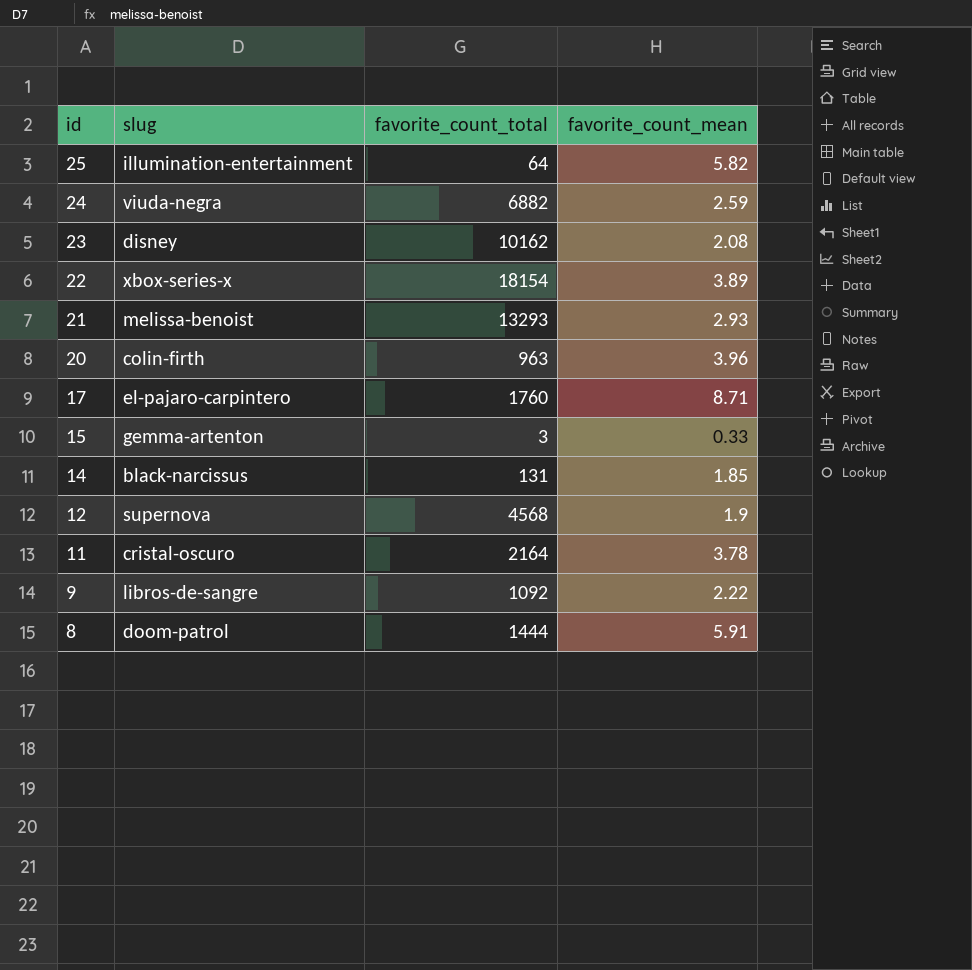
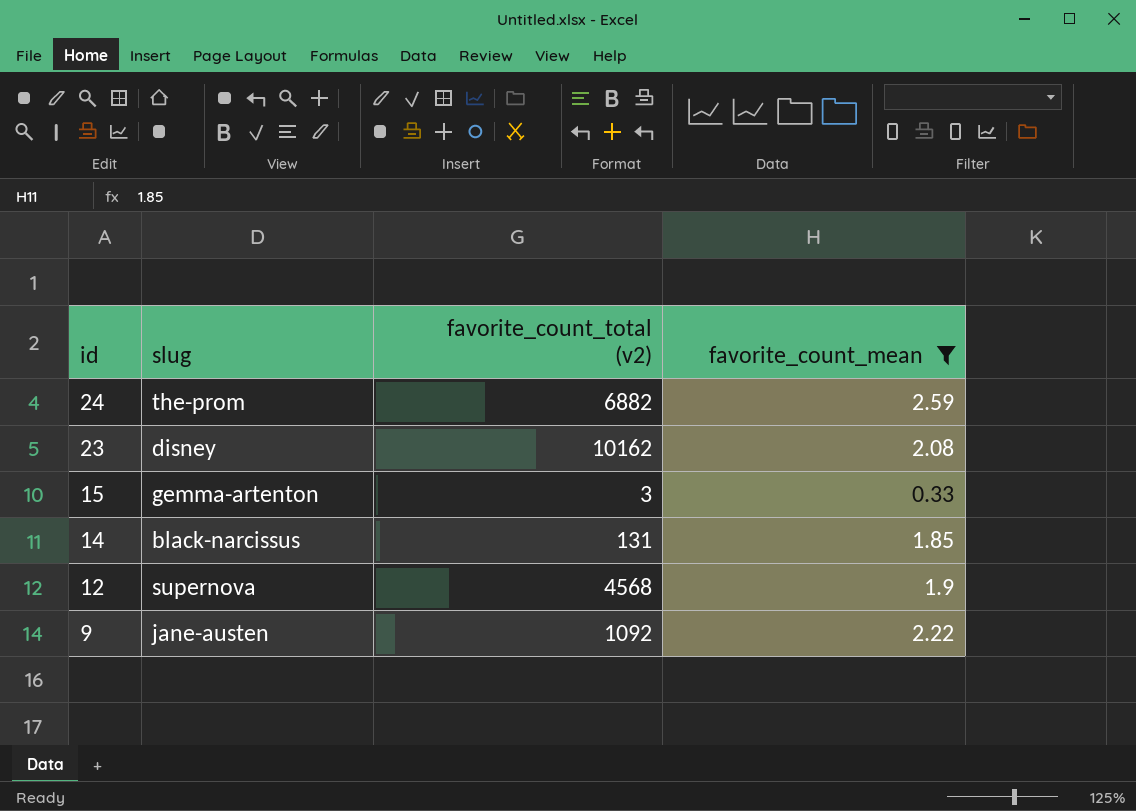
filter: none -> favorite_count_mean <= 2.59
column name: favorite_count_total -> favorite_count_total (v2)
24 | slug: viuda-negra -> the-prom
9 | slug: libros-de-sangre -> jane-austen

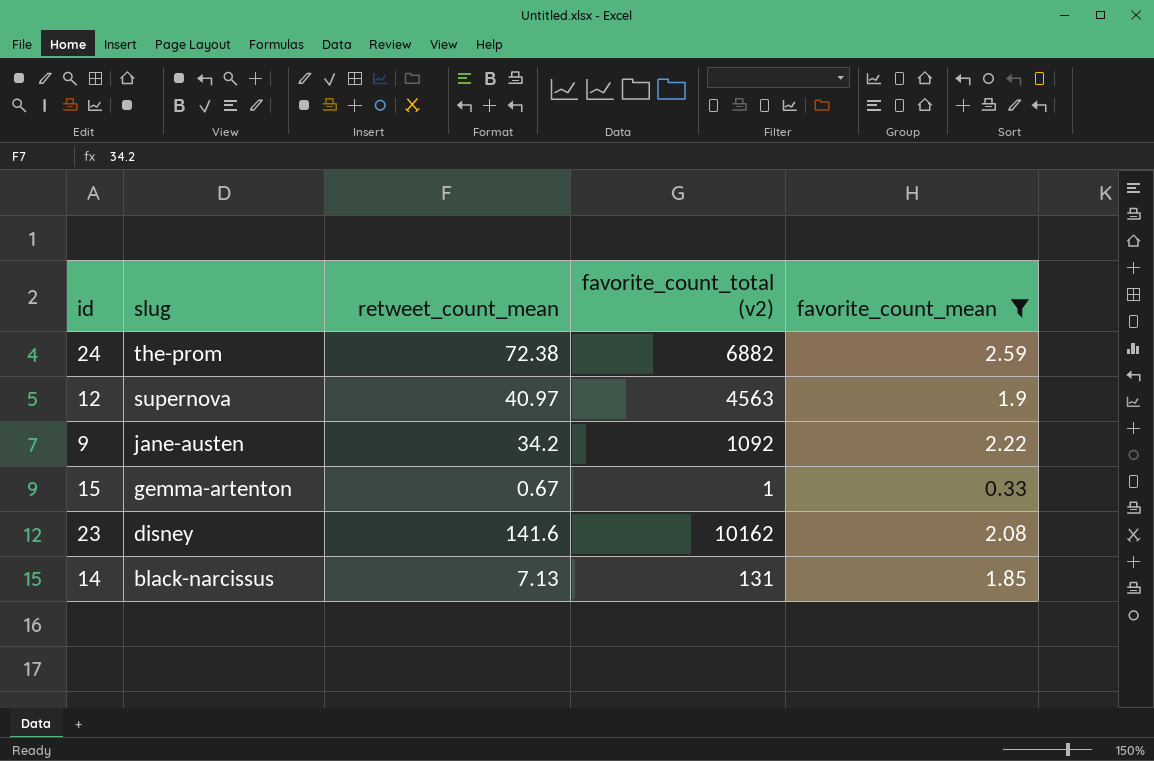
row order: id descending -> slug descending
column retweet_count_mean | position: none -> 3
12 | favorite_count_total (v2): 4568 -> 4563
15 | favorite_count_total (v2): 3 -> 1

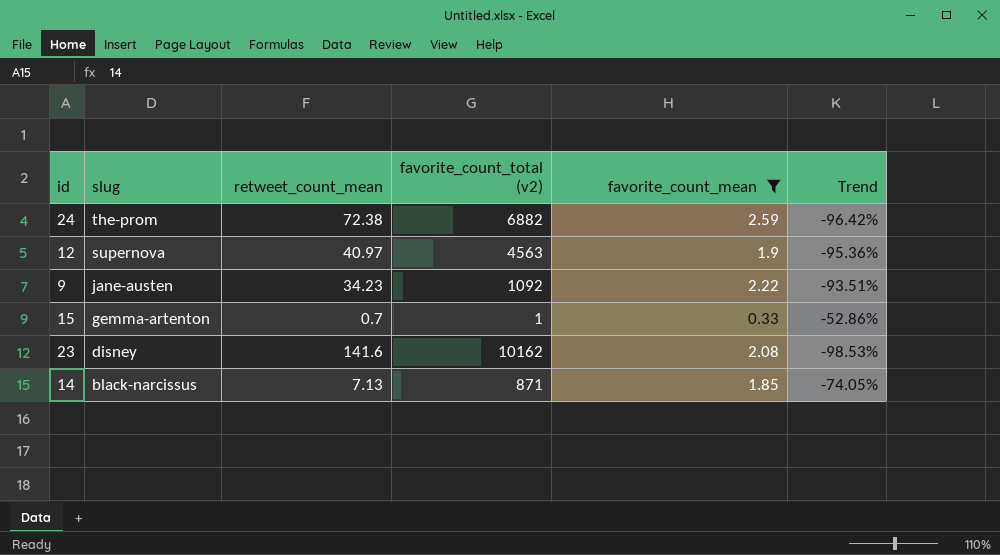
column Trend | formula: none -> ([favorite_count_mean] - [retweet_count_mean]) / [retweet_count_mean]
9 | retweet_count_mean: 34.2 -> 34.23
15 | retweet_count_mean: 0.67 -> 0.7
14 | favorite_count_total (v2): 131 -> 871

